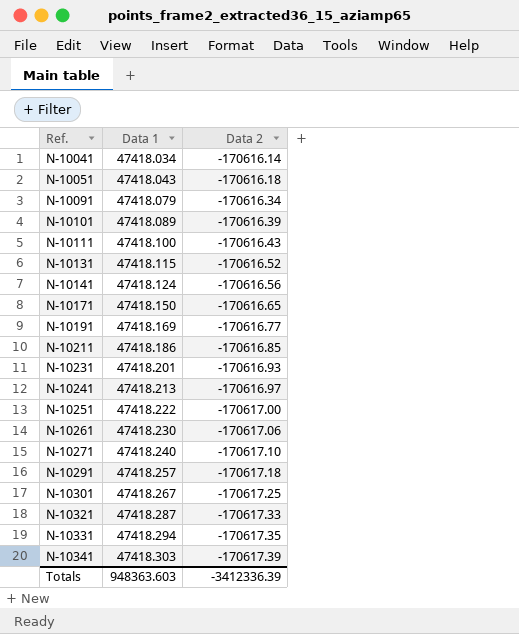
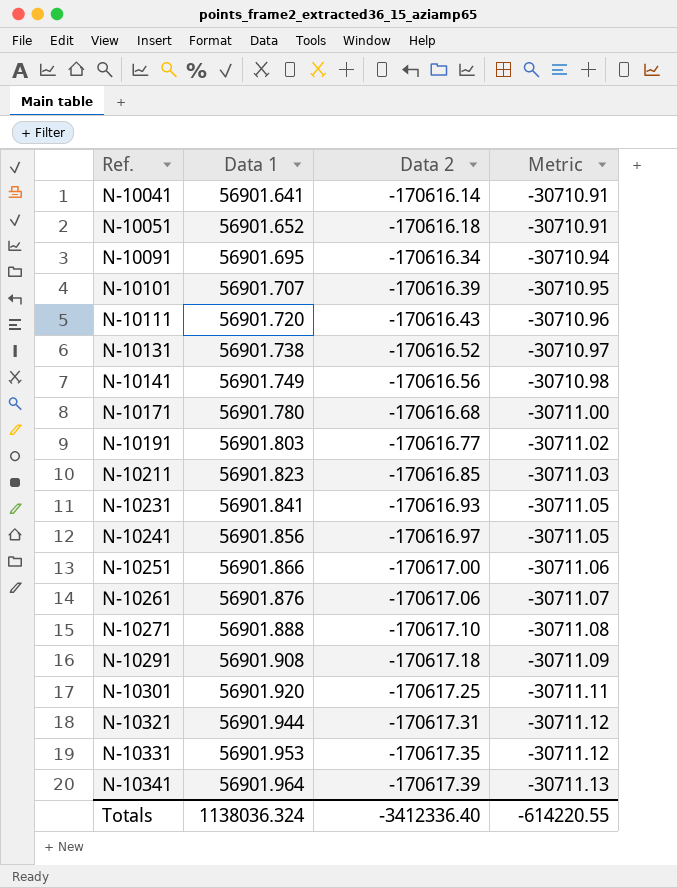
column Metric | formula: none -> [Data 2] * 0.18
N-10041 | Data 1: 47418.034 -> 56901.641
N-10051 | Data 1: 47418.043 -> 56901.652
N-10091 | Data 1: 47418.079 -> 56901.695
N-10101 | Data 1: 47418.089 -> 56901.707
N-10111 | Data 1: 47418.100 -> 56901.720
N-10131 | Data 1: 47418.115 -> 56901.738
N-10141 | Data 1: 47418.124 -> 56901.749
N-10171 | Data 1: 47418.150 -> 56901.780
N-10171 | Data 2: -170616.65 -> -170616.68
N-10191 | Data 1: 47418.169 -> 56901.803
N-10211 | Data 1: 47418.186 -> 56901.823
N-10231 | Data 1: 47418.201 -> 56901.841
N-10241 | Data 1: 47418.213 -> 56901.856
N-10251 | Data 1: 47418.222 -> 56901.866
N-10261 | Data 1: 47418.230 -> 56901.876
N-10271 | Data 1: 47418.240 -> 56901.888
N-10291 | Data 1: 47418.257 -> 56901.908
N-10301 | Data 1: 47418.267 -> 56901.920
N-10321 | Data 1: 47418.287 -> 56901.944
N-10321 | Data 2: -170617.33 -> -170617.31
N-10331 | Data 1: 47418.294 -> 56901.953
N-10341 | Data 1: 47418.303 -> 56901.964
Totals | Data 1: 948363.603 -> 1138036.324
Totals | Data 2: -3412336.39 -> -3412336.40

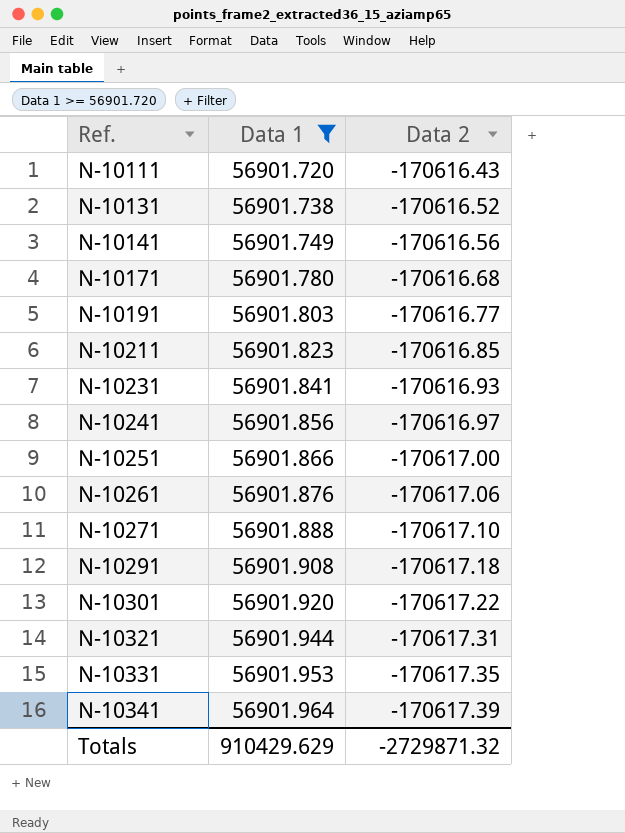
filter: none -> Data 1 >= 56901.720
column Metric | formula: [Data 2] * 0.18 -> none
N-10301 | Data 2: -170617.25 -> -170617.22
Totals | Data 1: 1138036.324 -> 910429.629
Totals | Data 2: -3412336.40 -> -2729871.32

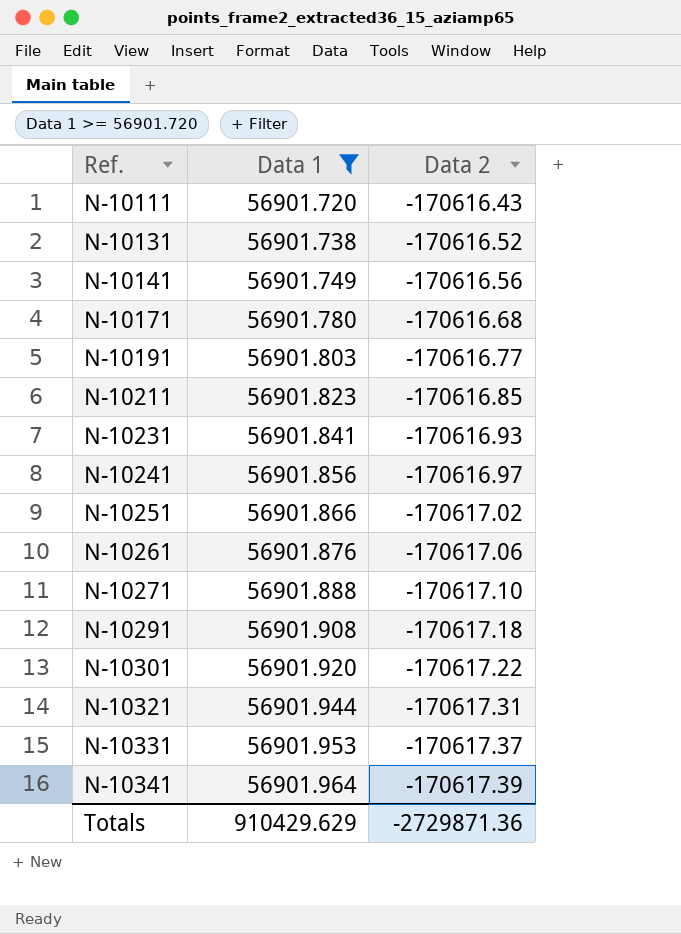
N-10251 | Data 2: -170617.00 -> -170617.02
N-10331 | Data 2: -170617.35 -> -170617.37
Totals | Data 2: -2729871.32 -> -2729871.36

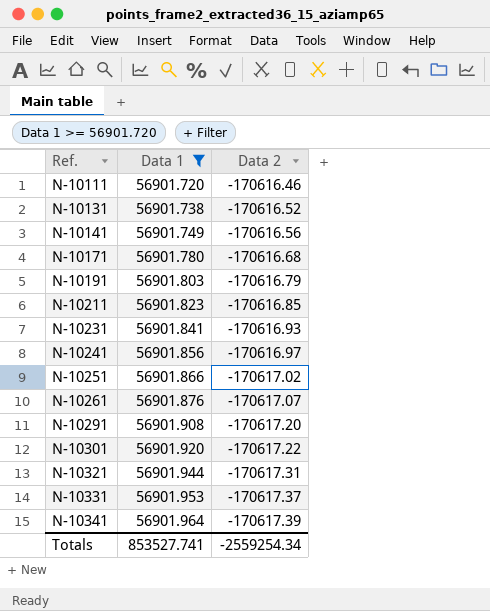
row N-10271: 56901.888 | -170617.10 -> none
N-10111 | Data 2: -170616.43 -> -170616.46
N-10191 | Data 2: -170616.77 -> -170616.79
N-10261 | Data 2: -170617.06 -> -170617.07
N-10291 | Data 2: -170617.18 -> -170617.20
Totals | Data 1: 910429.629 -> 853527.741
Totals | Data 2: -2729871.36 -> -2559254.34

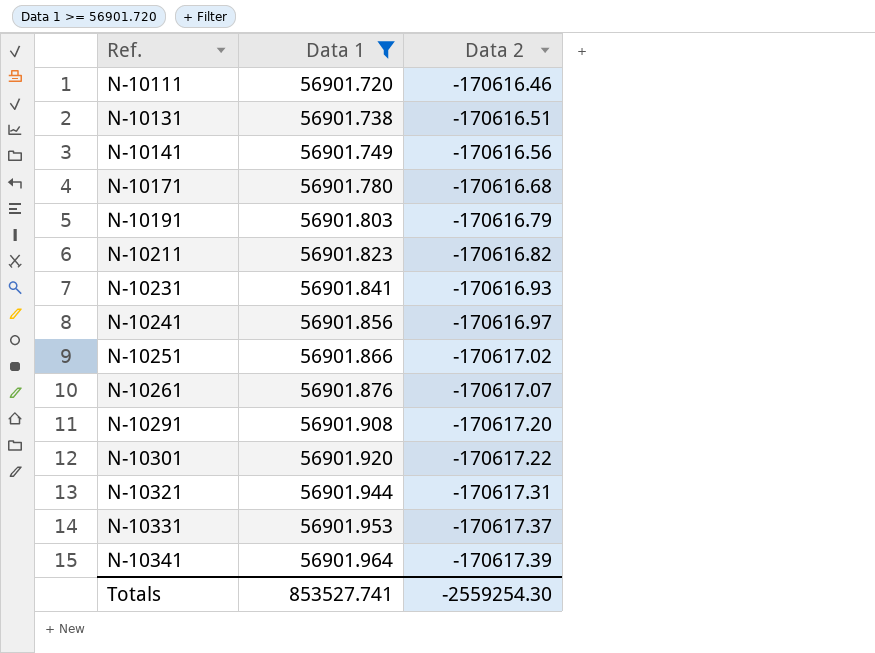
N-10131 | Data 2: -170616.52 -> -170616.51
N-10211 | Data 2: -170616.85 -> -170616.82
Totals | Data 2: -2559254.34 -> -2559254.30

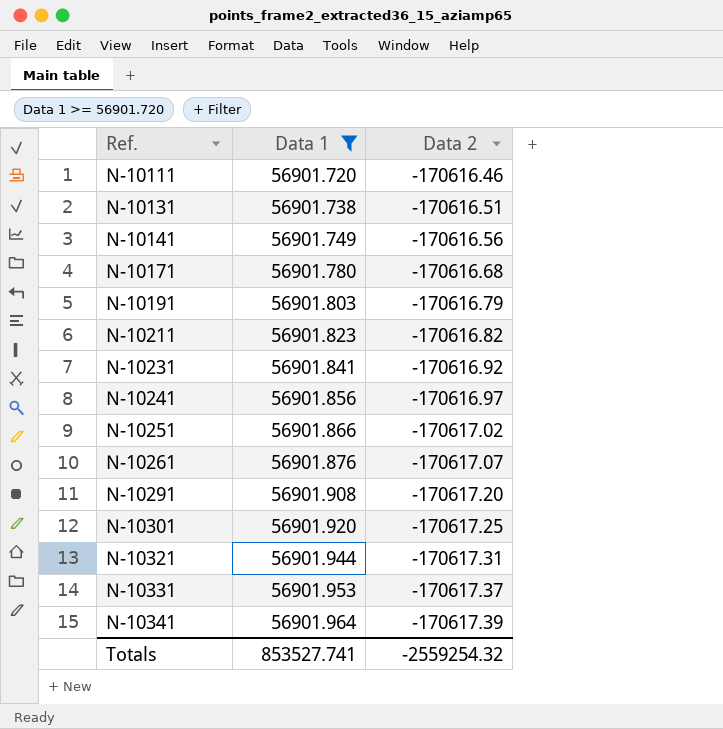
N-10231 | Data 2: -170616.93 -> -170616.92
N-10301 | Data 2: -170617.22 -> -170617.25
Totals | Data 2: -2559254.30 -> -2559254.32

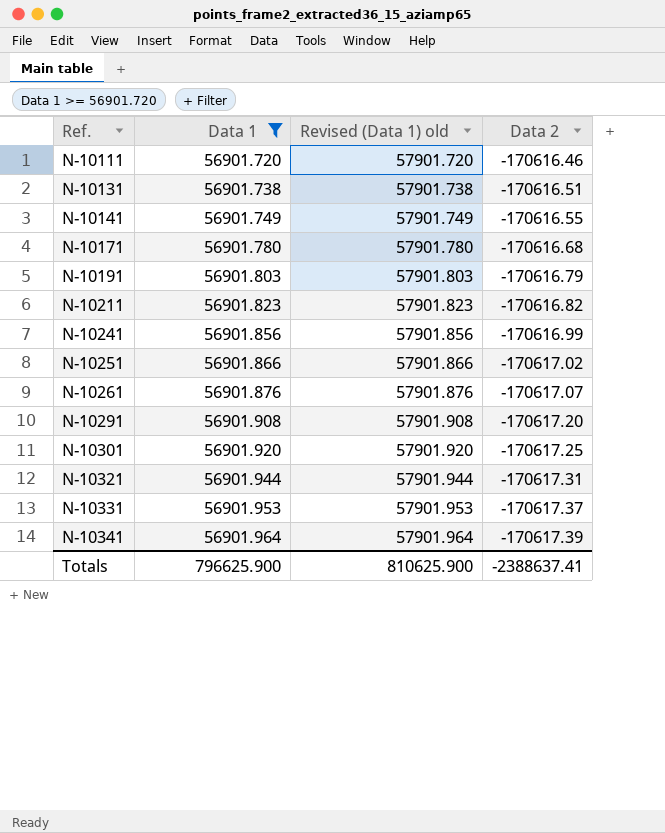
column Revised (Data 1) old | formula: none -> [Data 1] + 1000
row N-10231: 56901.841 | -170616.92 -> none
N-10141 | Data 2: -170616.56 -> -170616.55
N-10241 | Data 2: -170616.97 -> -170616.99
Totals | Data 1: 853527.741 -> 796625.900
Totals | Data 2: -2559254.32 -> -2388637.41

